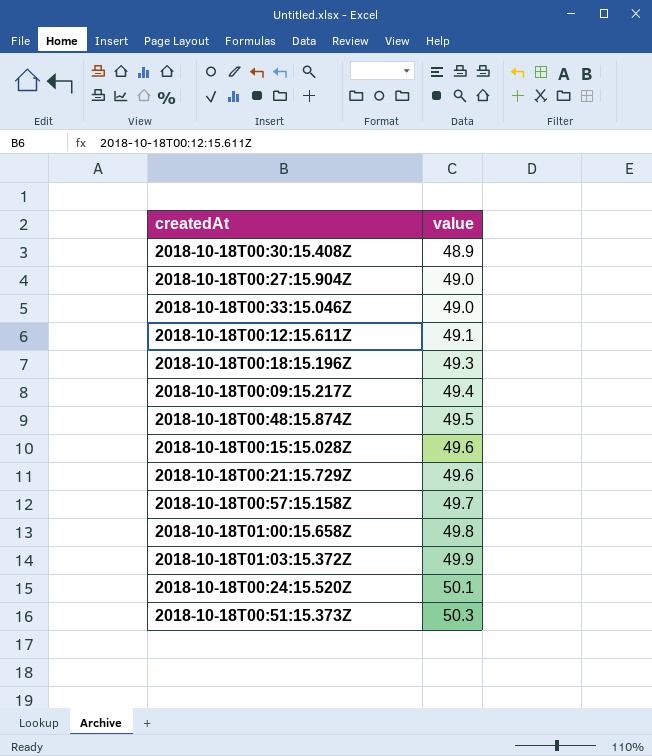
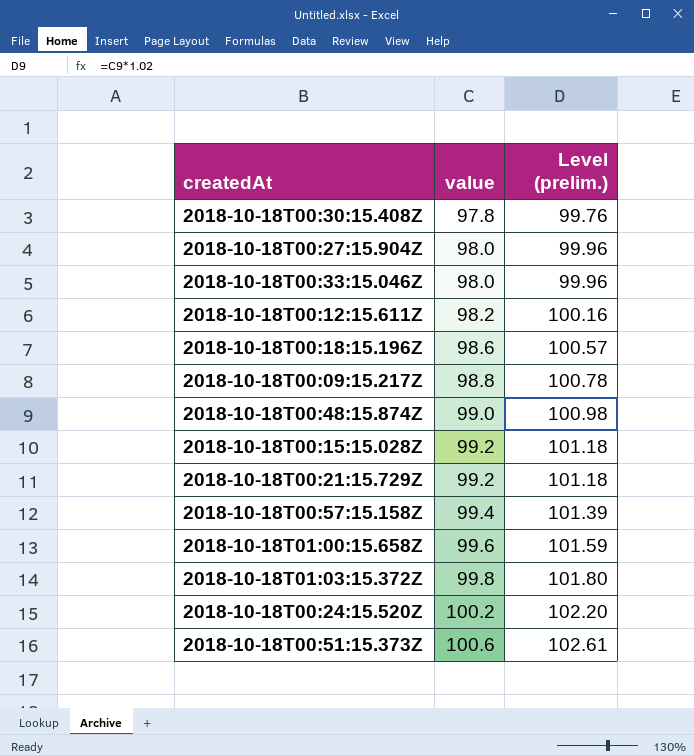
column Level (prelim.) | formula: none -> [value] * 1.02
2018-10-18T00:30:15.408Z | value: 48.9 -> 97.8
2018-10-18T00:27:15.904Z | value: 49.0 -> 98.0
2018-10-18T00:33:15.046Z | value: 49.0 -> 98.0
2018-10-18T00:12:15.611Z | value: 49.1 -> 98.2
2018-10-18T00:18:15.196Z | value: 49.3 -> 98.6
2018-10-18T00:09:15.217Z | value: 49.4 -> 98.8
2018-10-18T00:48:15.874Z | value: 49.5 -> 99.0
2018-10-18T00:15:15.028Z | value: 49.6 -> 99.2
2018-10-18T00:21:15.729Z | value: 49.6 -> 99.2
2018-10-18T00:57:15.158Z | value: 49.7 -> 99.4
2018-10-18T01:00:15.658Z | value: 49.8 -> 99.6
2018-10-18T01:03:15.372Z | value: 49.9 -> 99.8
2018-10-18T00:24:15.520Z | value: 50.1 -> 100.2
2018-10-18T00:51:15.373Z | value: 50.3 -> 100.6

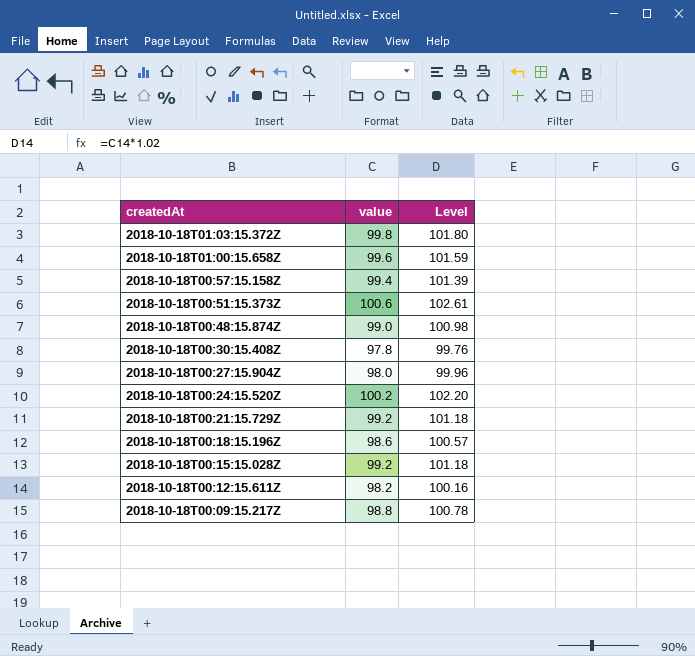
row order: value ascending -> createdAt descending
column name: Level (prelim.) -> Level
row 2018-10-18T00:33:15.046Z: 98.0 | 99.96 -> none

